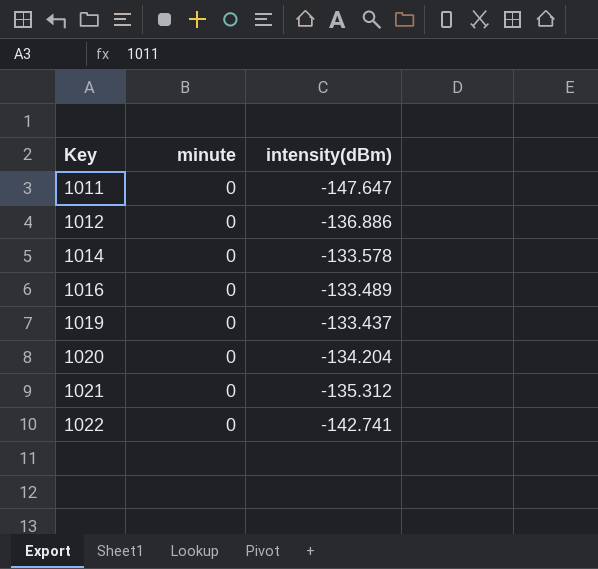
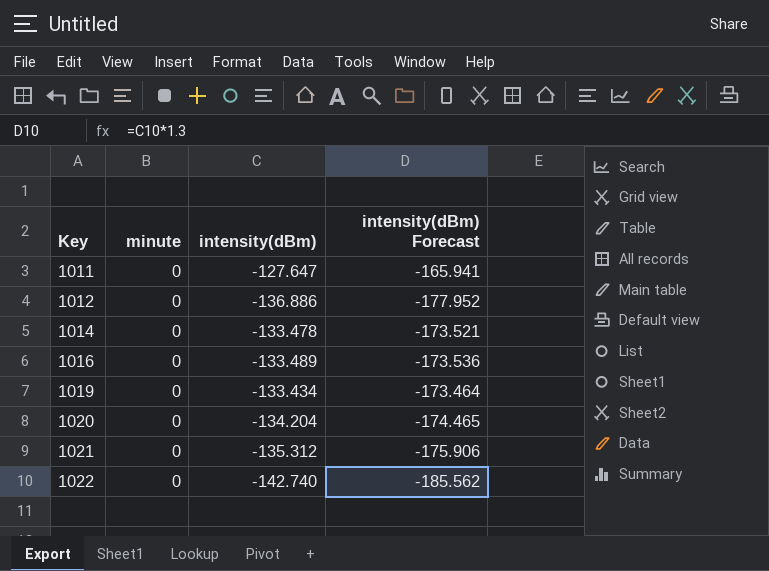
column intensity(dBm) Forecast | formula: none -> [intensity(dBm)] * 1.3
1011 | intensity(dBm): -147.647 -> -127.647
1014 | intensity(dBm): -133.578 -> -133.478
1019 | intensity(dBm): -133.437 -> -133.434
1022 | intensity(dBm): -142.741 -> -142.740

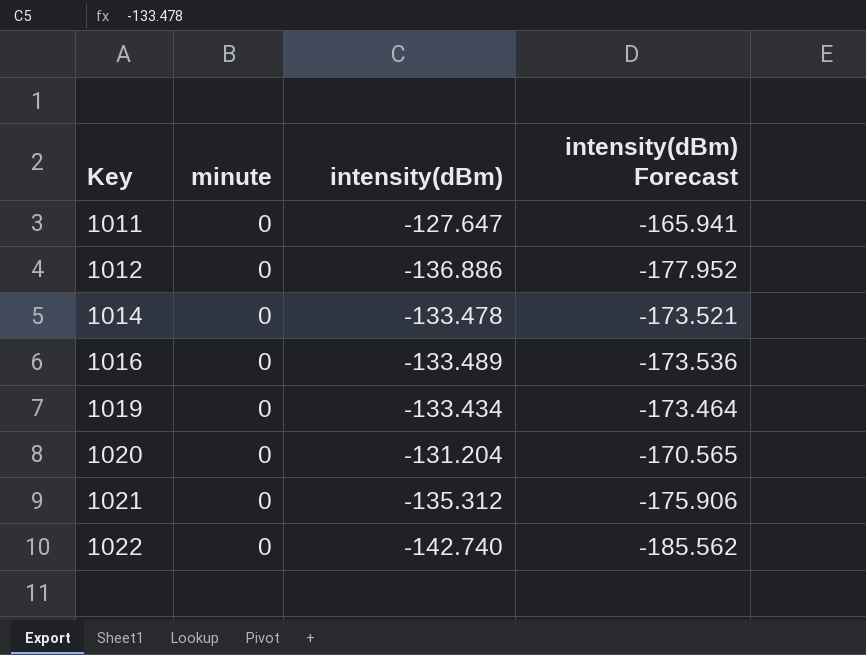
1020 | intensity(dBm): -134.204 -> -131.204
1020 | intensity(dBm) Forecast: -174.465 -> -170.565

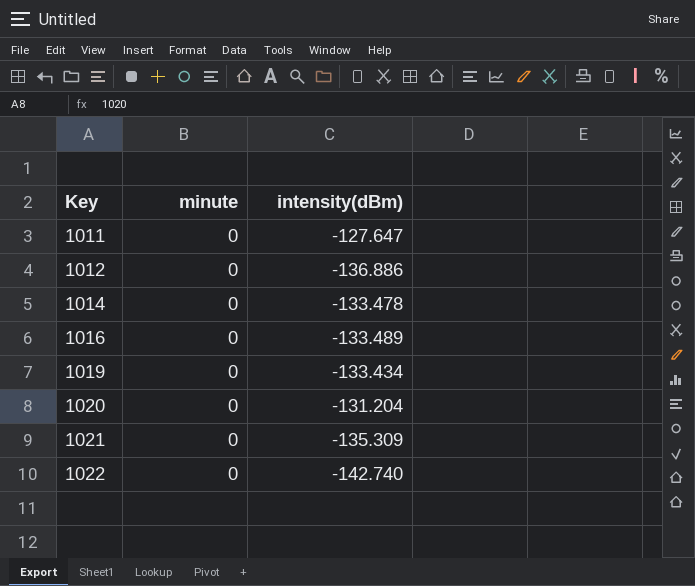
column intensity(dBm) Forecast | formula: [intensity(dBm)] * 1.3 -> none
1021 | intensity(dBm): -135.312 -> -135.309

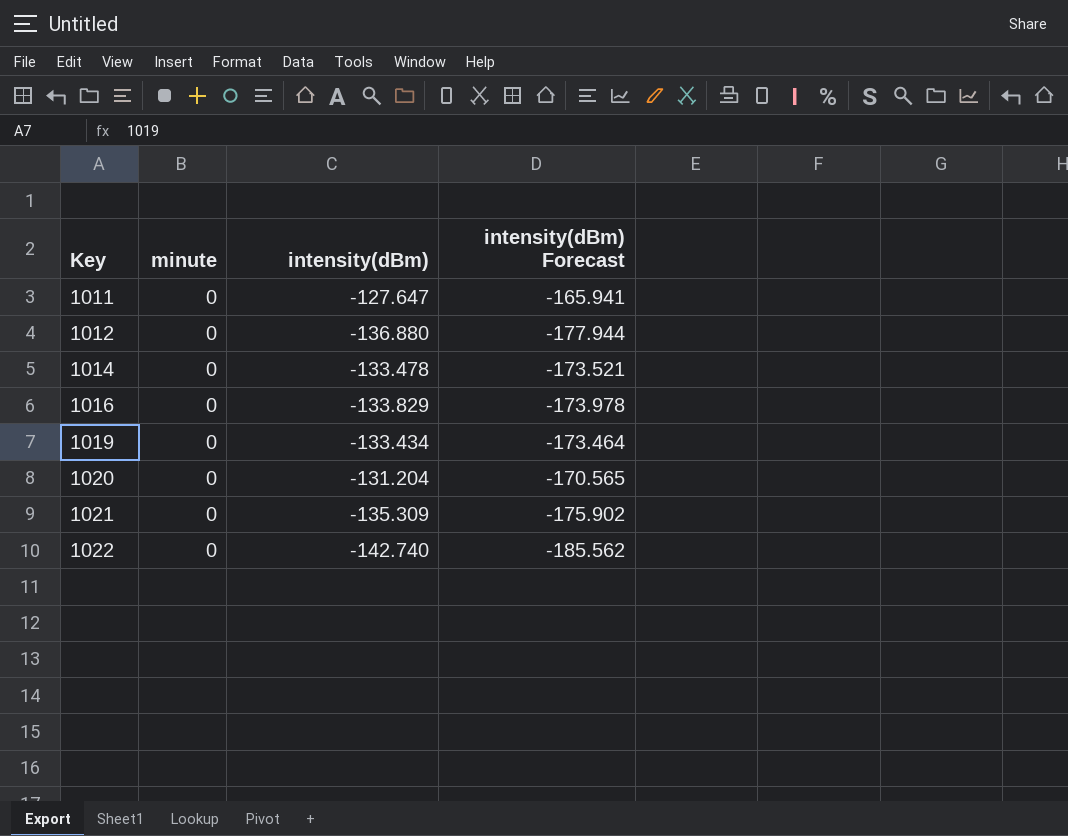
column intensity(dBm) Forecast | formula: none -> [intensity(dBm)] * 1.3
1012 | intensity(dBm): -136.886 -> -136.880
1016 | intensity(dBm): -133.489 -> -133.829

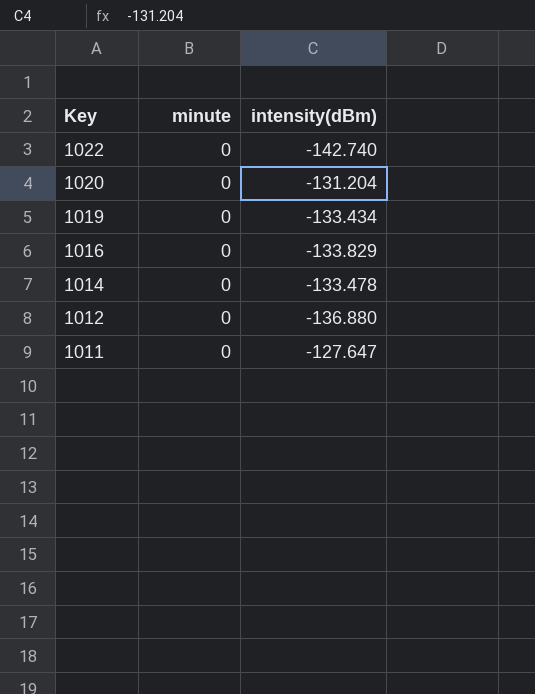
row order: Key ascending -> Key descending
column intensity(dBm) Forecast | formula: [intensity(dBm)] * 1.3 -> none
row 1021: 0 | -135.309 | -175.902 -> none

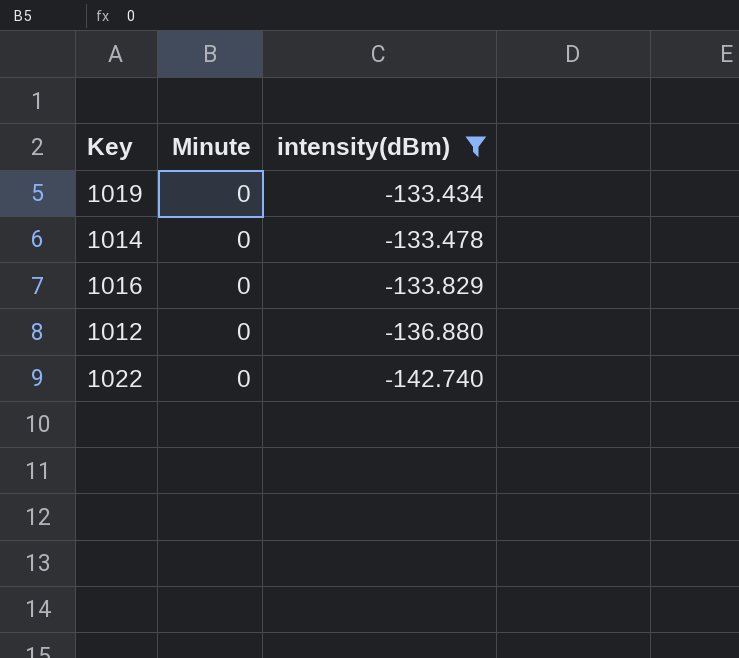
filter: none -> intensity(dBm) <= -133.434
row order: Key descending -> intensity(dBm) descending
column name: minute -> Minute

